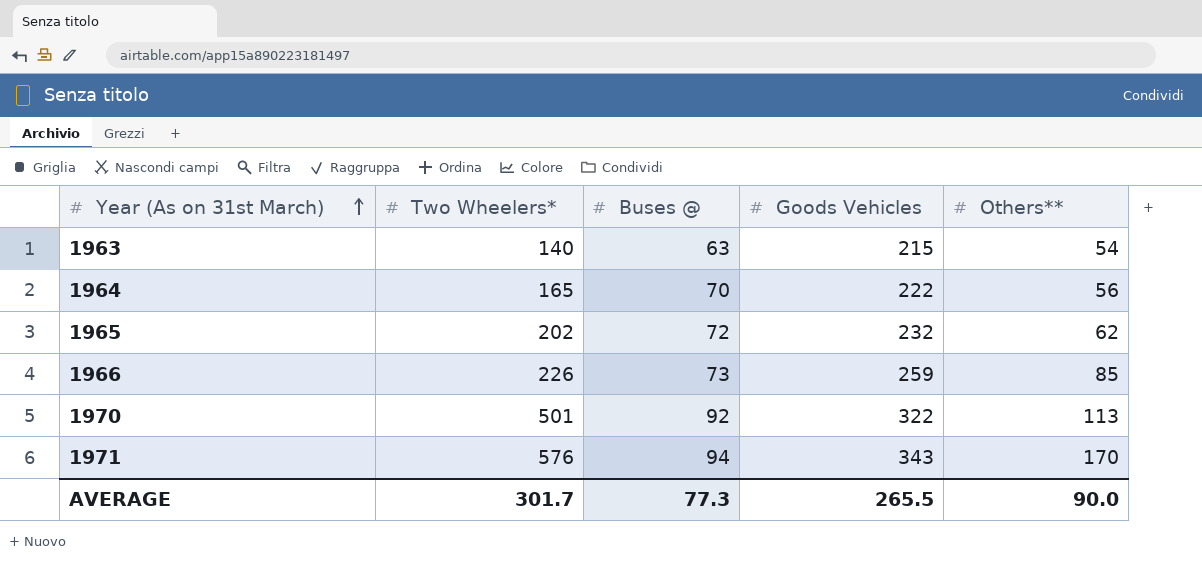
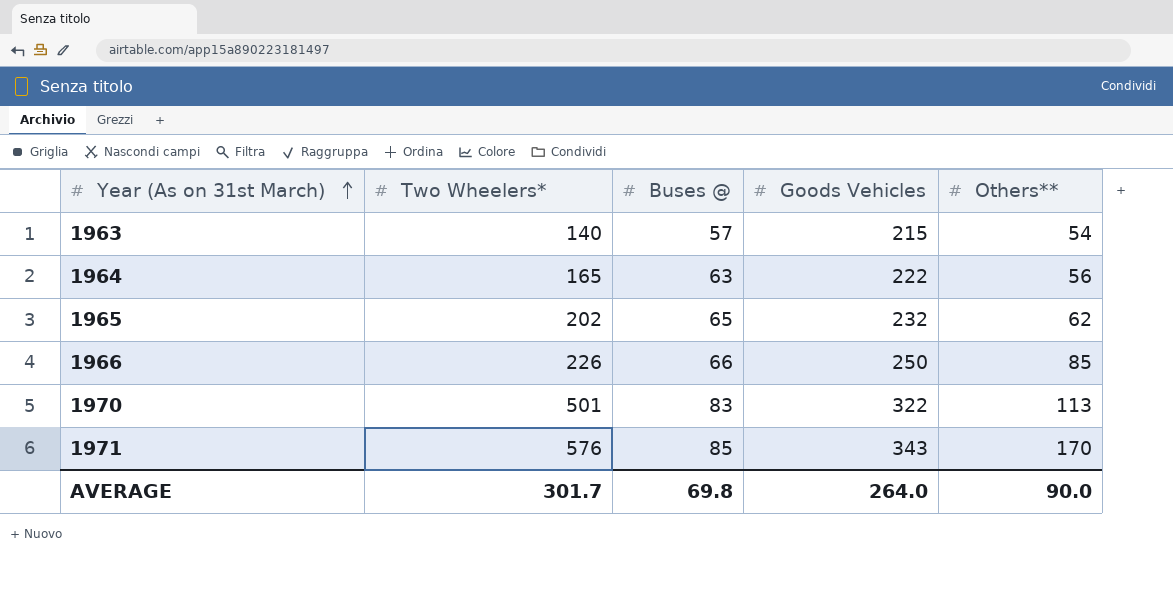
1963 | Buses @: 63 -> 57
1964 | Buses @: 70 -> 63
1965 | Buses @: 72 -> 65
1966 | Buses @: 73 -> 66
1966 | Goods Vehicles: 259 -> 250
1970 | Buses @: 92 -> 83
1971 | Buses @: 94 -> 85
AVERAGE | Buses @: 77.3 -> 69.8
AVERAGE | Goods Vehicles: 265.5 -> 264.0

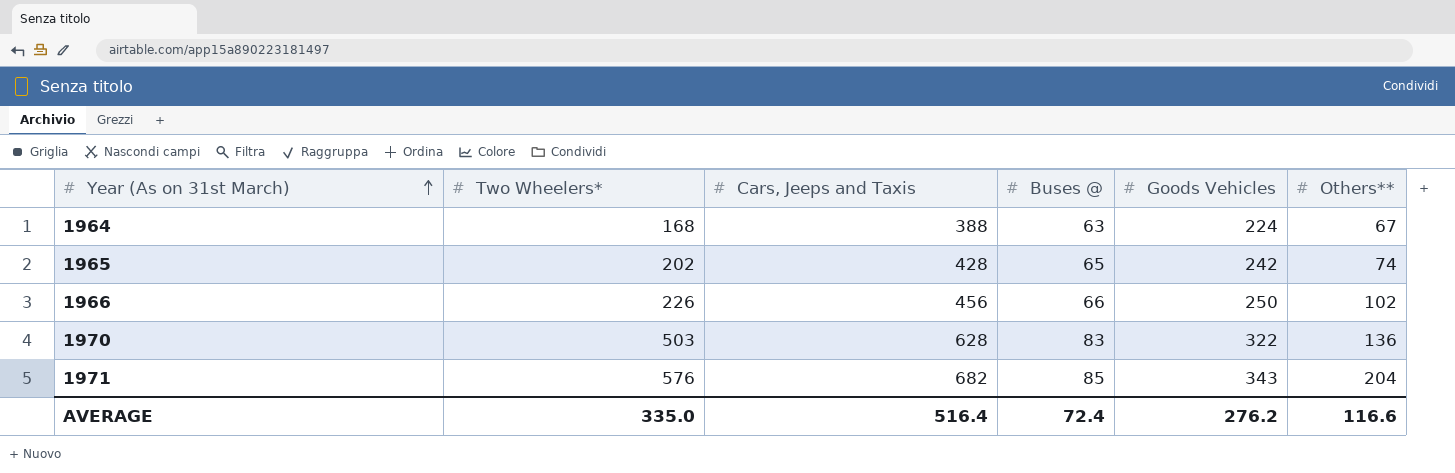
column Cars, Jeeps and Taxis | position: none -> 3
row 1963: 140 | 57 | 215 | 54 -> none
1964 | Two Wheelers*: 165 -> 168
1964 | Goods Vehicles: 222 -> 224
1964 | Others**: 56 -> 67
1965 | Goods Vehicles: 232 -> 242
1965 | Others**: 62 -> 74
1966 | Others**: 85 -> 102
1970 | Two Wheelers*: 501 -> 503
1970 | Others**: 113 -> 136
1971 | Others**: 170 -> 204
AVERAGE | Two Wheelers*: 301.7 -> 335.0
AVERAGE | Buses @: 69.8 -> 72.4
AVERAGE | Goods Vehicles: 264.0 -> 276.2
AVERAGE | Others**: 90.0 -> 116.6

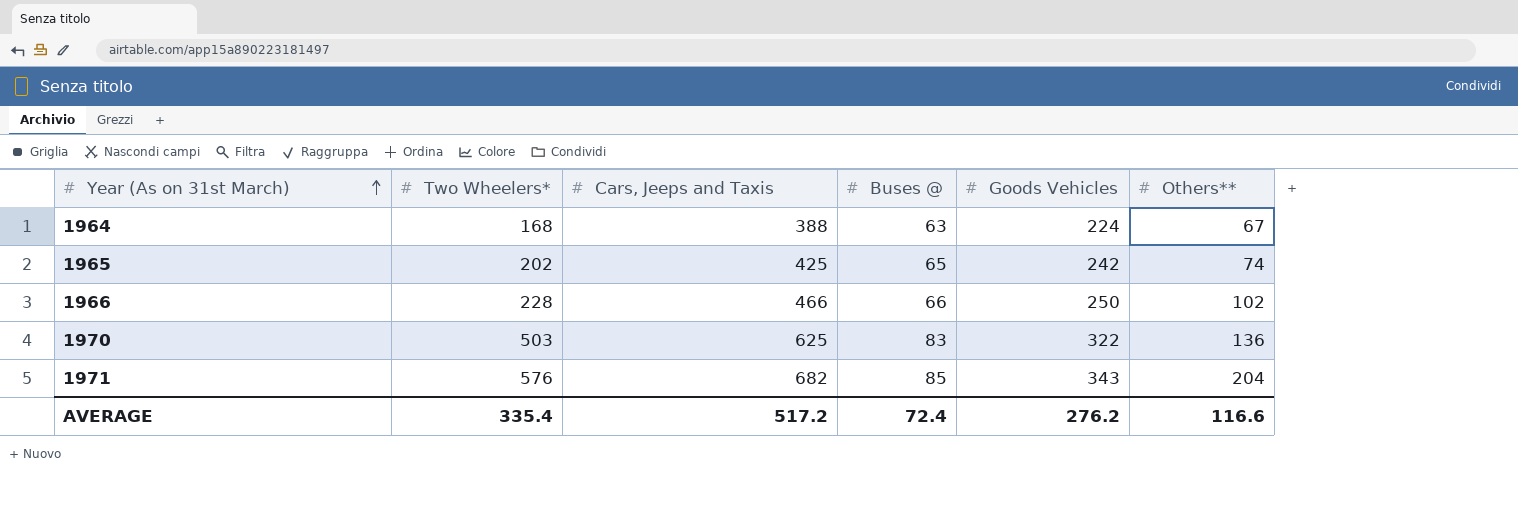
1965 | Cars, Jeeps and Taxis: 428 -> 425
1966 | Two Wheelers*: 226 -> 228
1966 | Cars, Jeeps and Taxis: 456 -> 466
1970 | Cars, Jeeps and Taxis: 628 -> 625
AVERAGE | Two Wheelers*: 335.0 -> 335.4
AVERAGE | Cars, Jeeps and Taxis: 516.4 -> 517.2

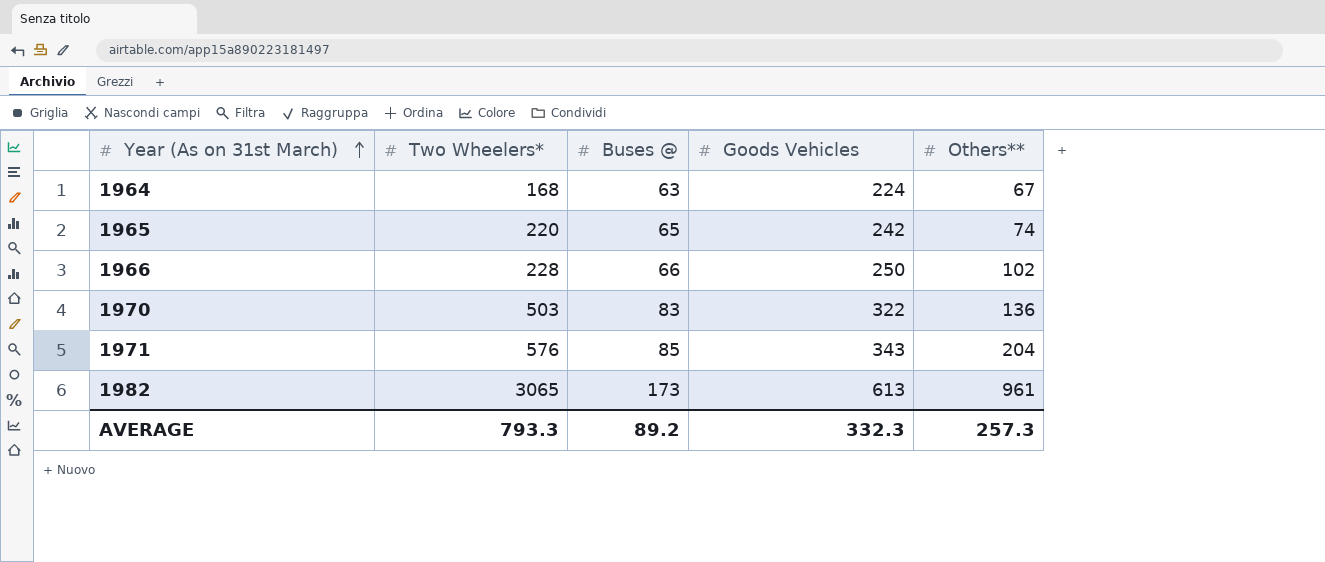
column Cars, Jeeps and Taxis | position: 3 -> none
1965 | Two Wheelers*: 202 -> 220
row 1982: none -> 3065 | 173 | 613 | 961
AVERAGE | Two Wheelers*: 335.4 -> 793.3
AVERAGE | Buses @: 72.4 -> 89.2
AVERAGE | Goods Vehicles: 276.2 -> 332.3
AVERAGE | Others**: 116.6 -> 257.3

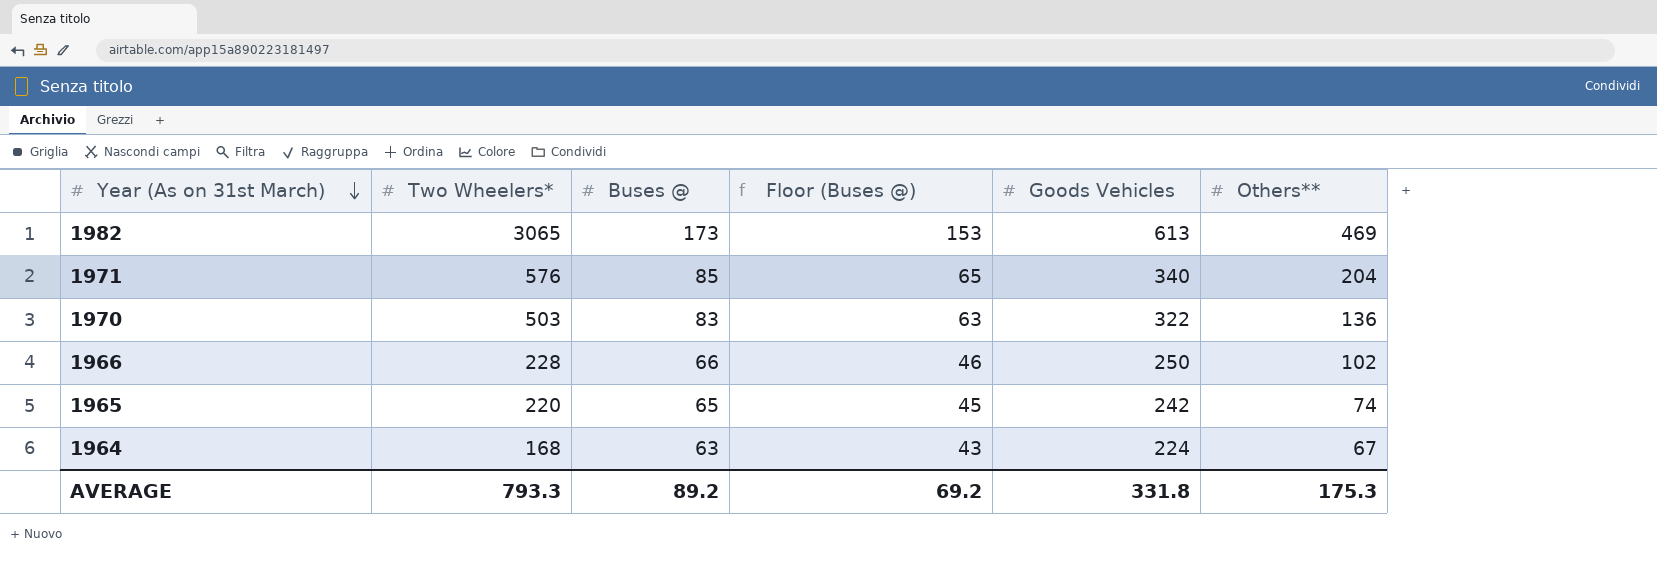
row order: Year (As on 31st March) ascending -> Year (As on 31st March) descending
column Floor (Buses @) | formula: none -> [Buses @] - 20
1982 | Others**: 961 -> 469
1971 | Goods Vehicles: 343 -> 340
AVERAGE | Goods Vehicles: 332.3 -> 331.8
AVERAGE | Others**: 257.3 -> 175.3

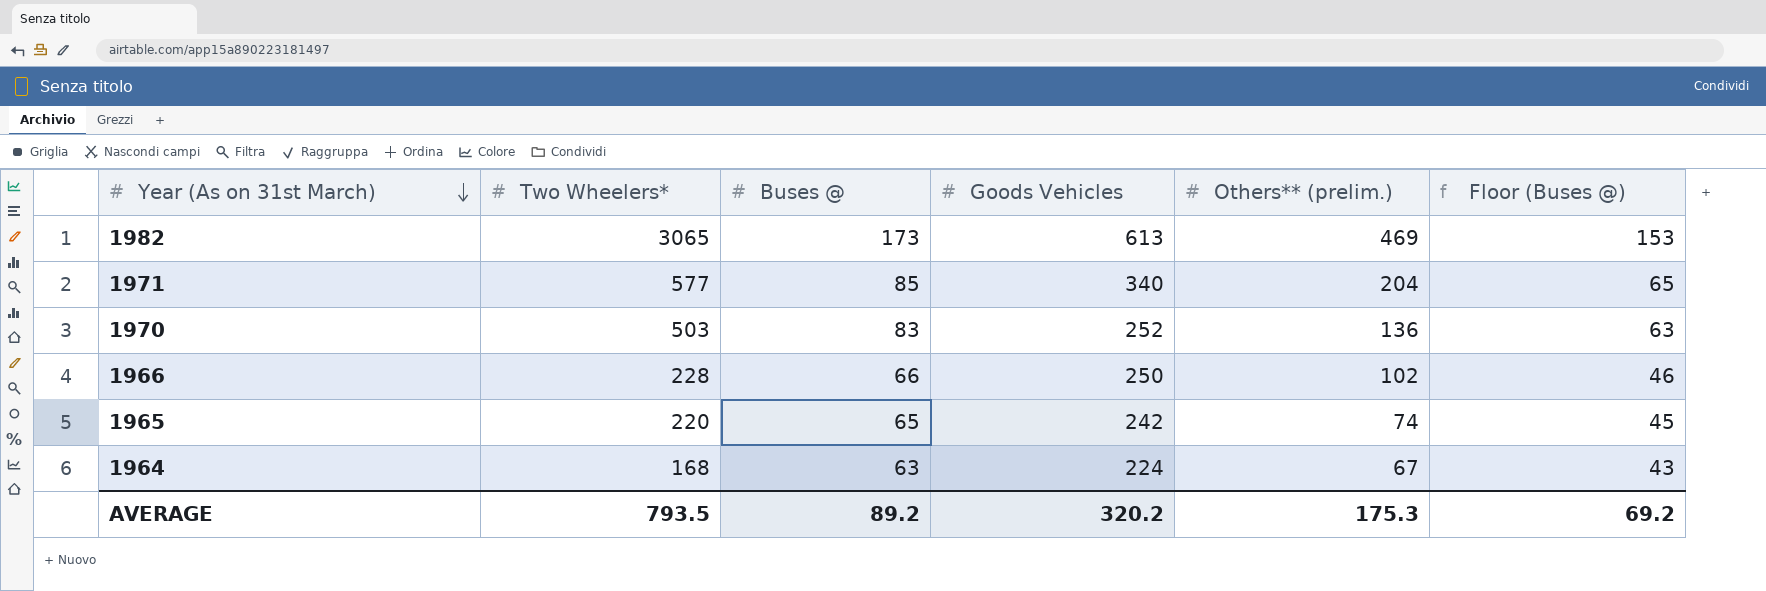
column name: Others** -> Others** (prelim.)
column Floor (Buses @) | position: 4 -> 6
1971 | Two Wheelers*: 576 -> 577
1970 | Goods Vehicles: 322 -> 252
AVERAGE | Two Wheelers*: 793.3 -> 793.5
AVERAGE | Goods Vehicles: 331.8 -> 320.2

